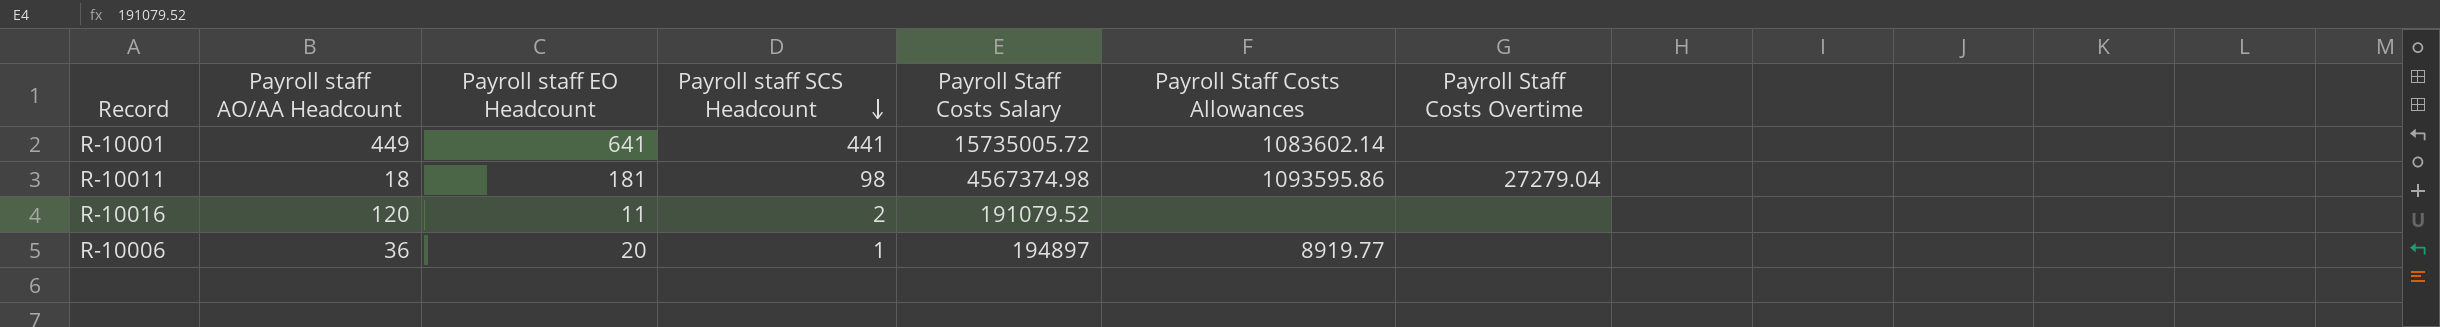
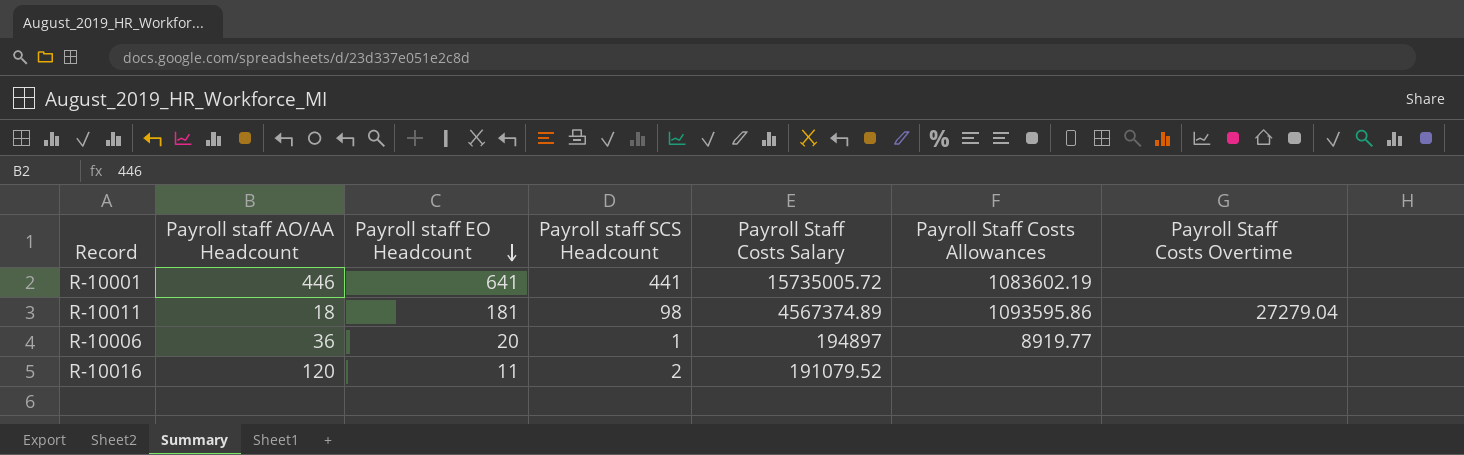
row order: Payroll staff SCS Headcount descending -> Payroll staff EO Headcount descending
R-10001 | Payroll staff AO/AA Headcount: 449 -> 446
R-10001 | Payroll Staff Costs Allowances: 1083602.14 -> 1083602.19
R-10011 | Payroll Staff Costs Salary: 4567374.98 -> 4567374.89

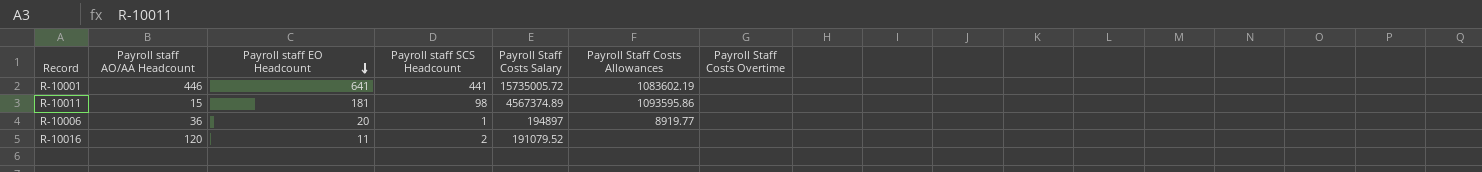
R-10011 | Payroll staff AO/AA Headcount: 18 -> 15
R-10011 | Payroll Staff Costs Overtime: 27279.04 -> none

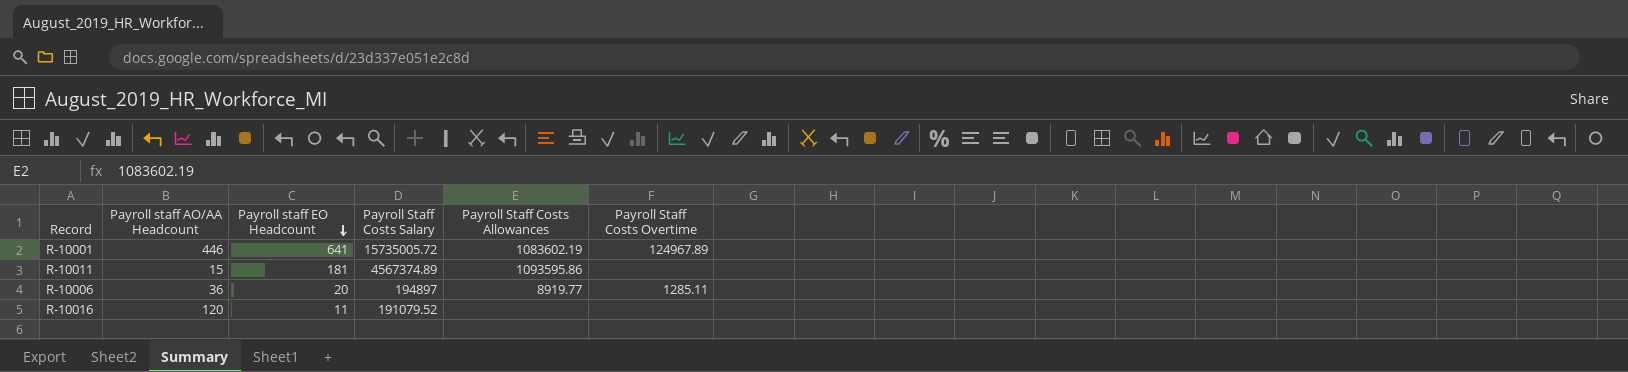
column Payroll staff SCS Headcount | position: 4 -> none
R-10001 | Payroll Staff Costs Overtime: none -> 124967.89
R-10006 | Payroll Staff Costs Overtime: none -> 1285.11

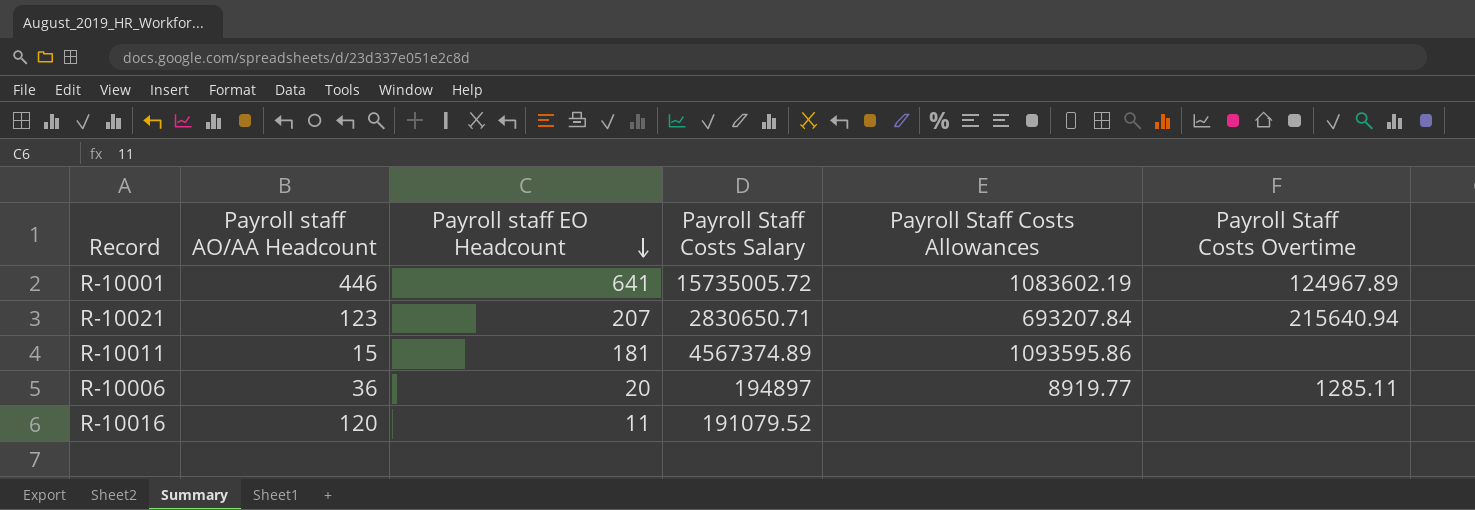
row R-10021: none -> 123 | 207 | 2830650.71 | 693207.84 | 215640.94

